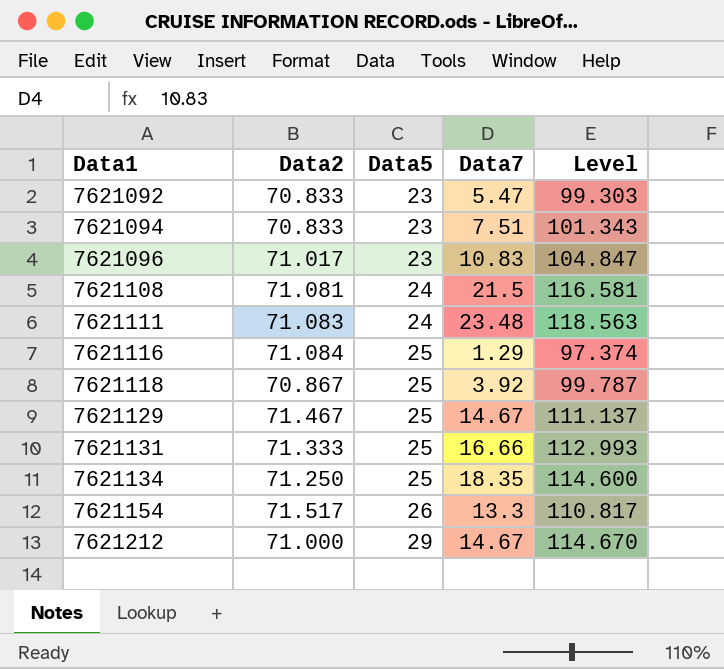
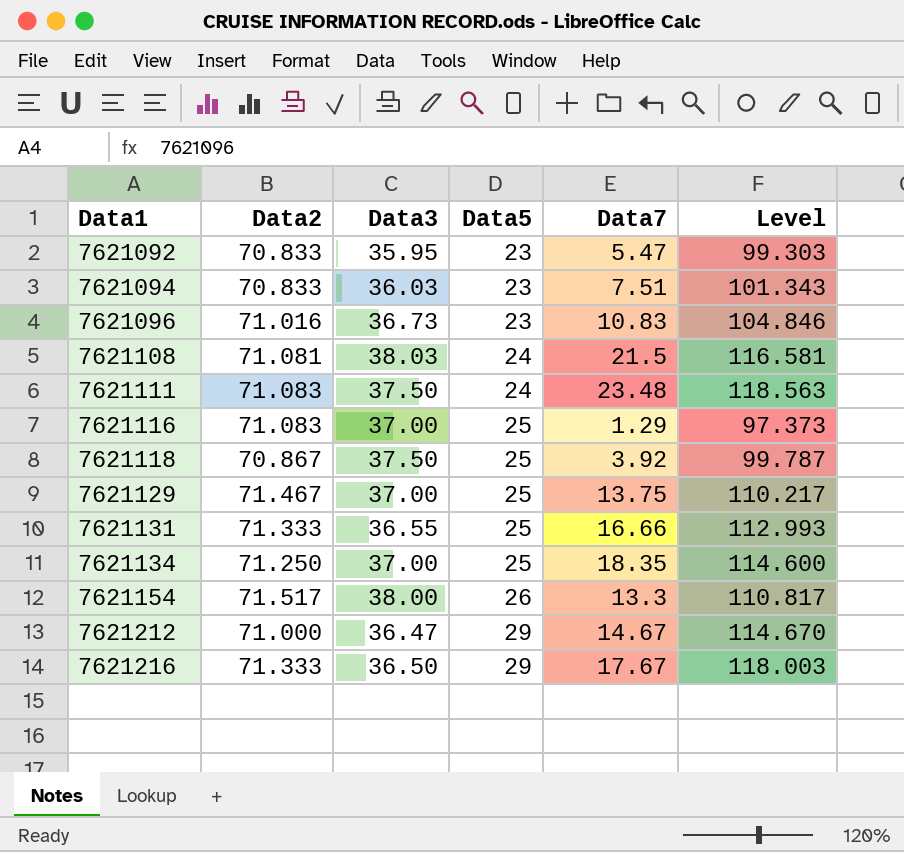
column Data3 | position: none -> 3
7621096 | Data2: 71.017 -> 71.016
7621096 | Level: 104.847 -> 104.846
7621116 | Data2: 71.084 -> 71.083
7621116 | Level: 97.374 -> 97.373
7621129 | Data7: 14.67 -> 13.75
7621129 | Level: 111.137 -> 110.217
row 7621216: none -> 71.333 | 36.50 | 29 | 17.67 | 118.003

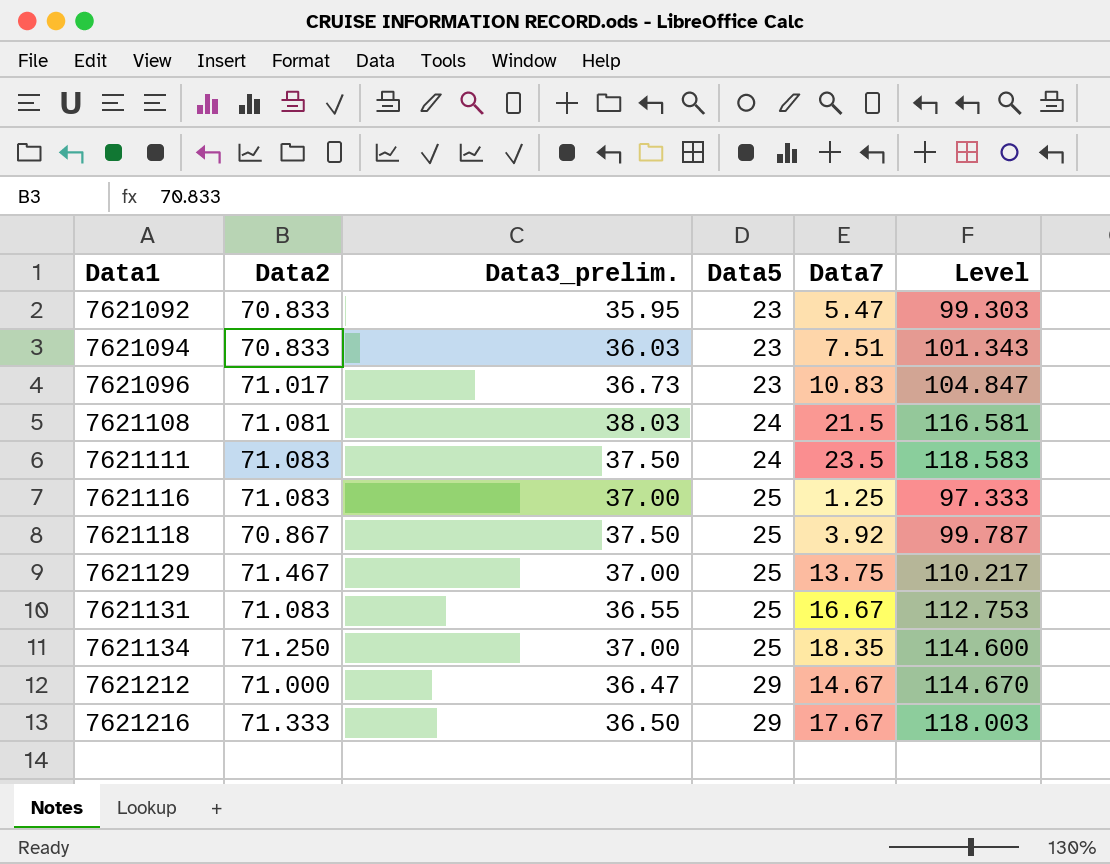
column name: Data3 -> Data3_prelim.
row 7621154: 71.517 | 38.00 | 26 | 13.3 | 110.817 -> none
7621096 | Data2: 71.016 -> 71.017
7621096 | Level: 104.846 -> 104.847
7621111 | Data7: 23.48 -> 23.5
7621111 | Level: 118.563 -> 118.583
7621116 | Data7: 1.29 -> 1.25
7621116 | Level: 97.373 -> 97.333
7621131 | Data2: 71.333 -> 71.083
7621131 | Data7: 16.66 -> 16.67
7621131 | Level: 112.993 -> 112.753

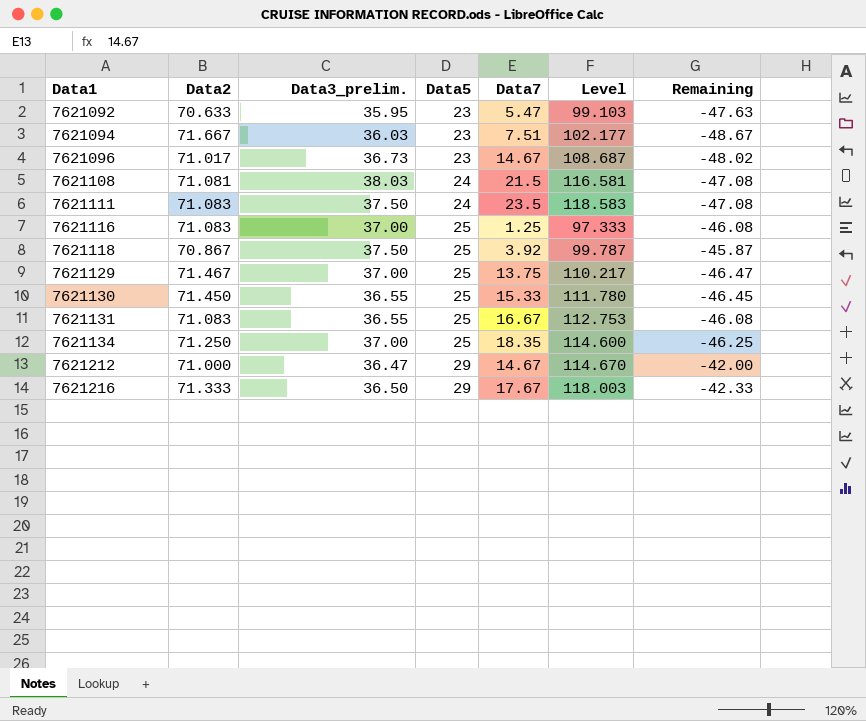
column Remaining | formula: none -> [Data5] - [Data2]
7621092 | Data2: 70.833 -> 70.633
7621092 | Level: 99.303 -> 99.103
7621094 | Data2: 70.833 -> 71.667
7621094 | Level: 101.343 -> 102.177
7621096 | Data7: 10.83 -> 14.67
7621096 | Level: 104.847 -> 108.687
row 7621130: none -> 71.450 | 36.55 | 25 | 15.33 | 111.780 | -46.45

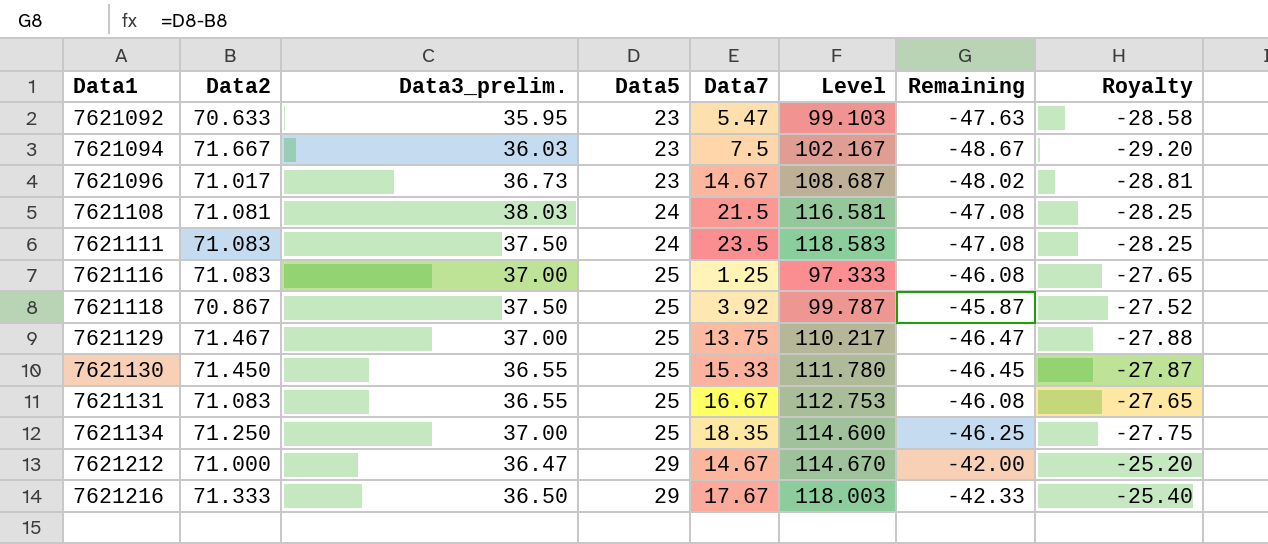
column Royalty | formula: none -> [Remaining] * 0.6
7621094 | Data7: 7.51 -> 7.5
7621094 | Level: 102.177 -> 102.167

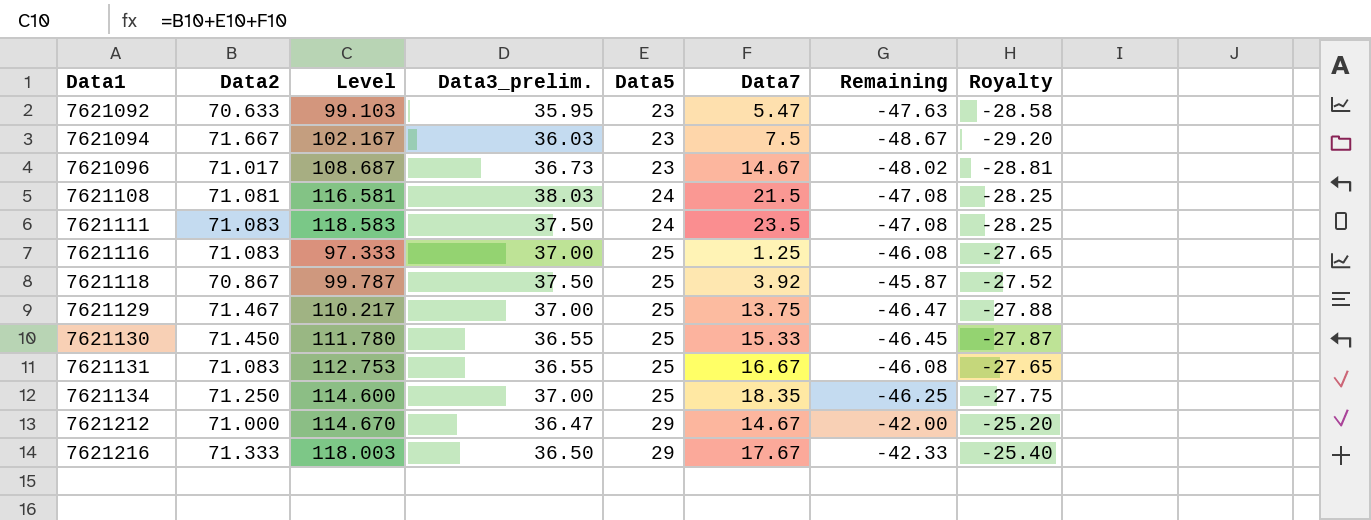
column Level | position: 6 -> 3

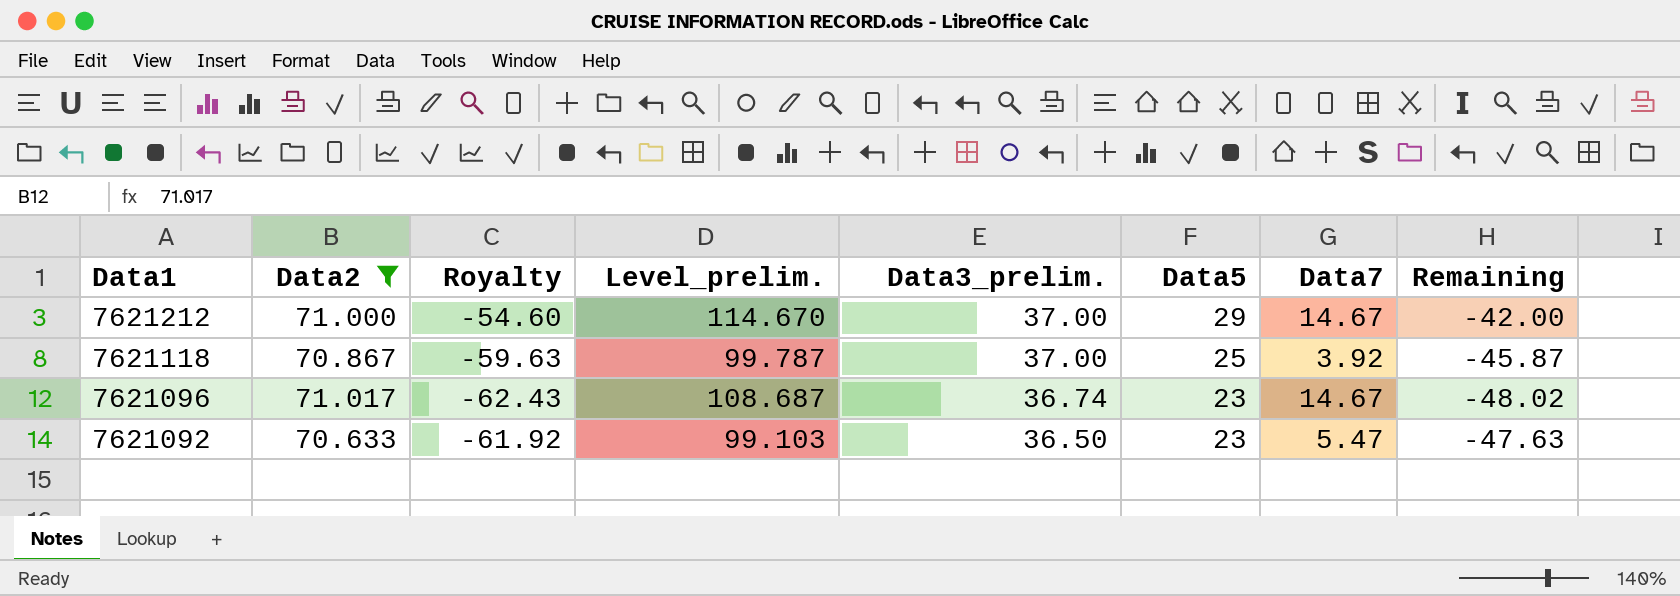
filter: none -> Data2 <= 71.017
row order: Data1 ascending -> Data1 descending
column Royalty | formula: [Remaining] * 0.6 -> [Remaining] * 1.3
column Royalty | position: 8 -> 3
column name: Level -> Level_prelim.
7621212 | Data3_prelim.: 36.47 -> 37.00
7621118 | Data3_prelim.: 37.50 -> 37.00
7621096 | Data3_prelim.: 36.73 -> 36.74
7621092 | Data3_prelim.: 35.95 -> 36.50

